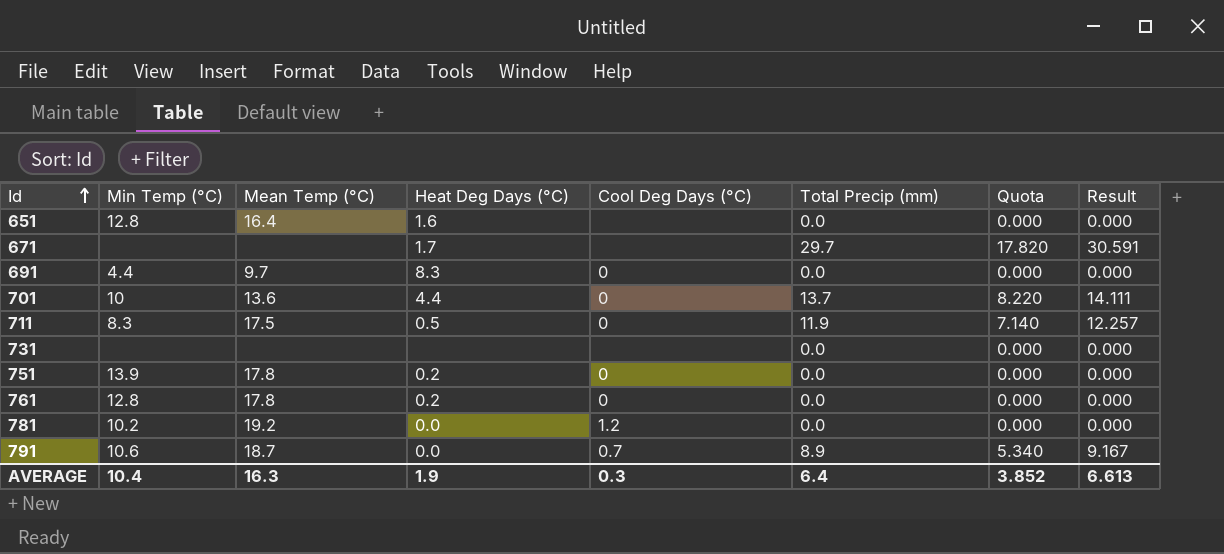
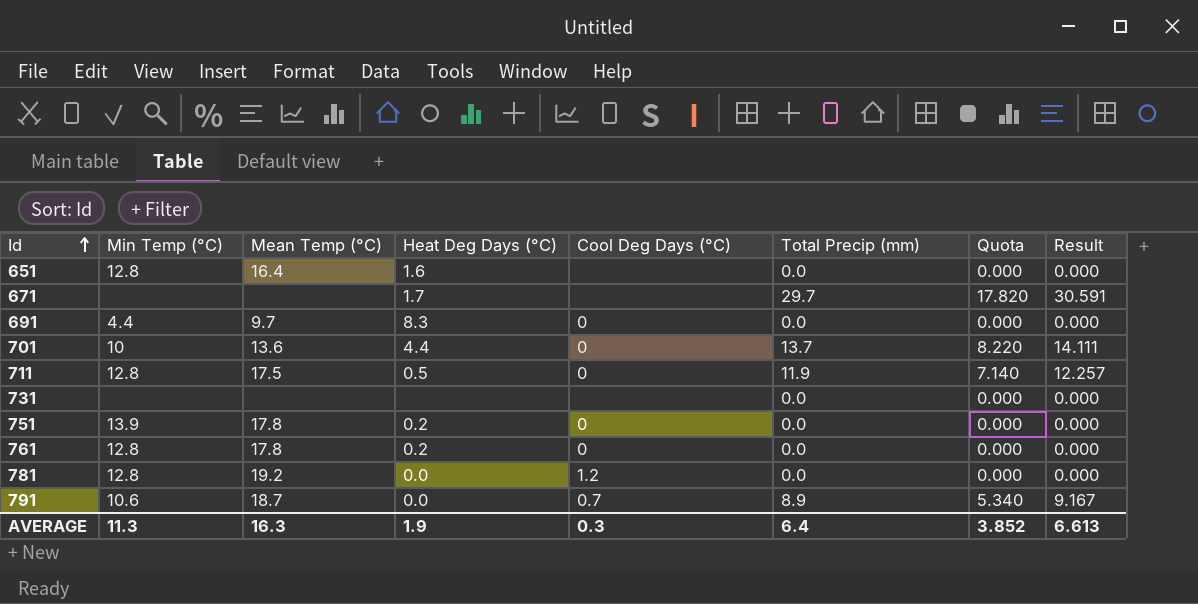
711 | Min Temp (°C): 8.3 -> 12.8
781 | Min Temp (°C): 10.2 -> 12.8
AVERAGE | Min Temp (°C): 10.4 -> 11.3

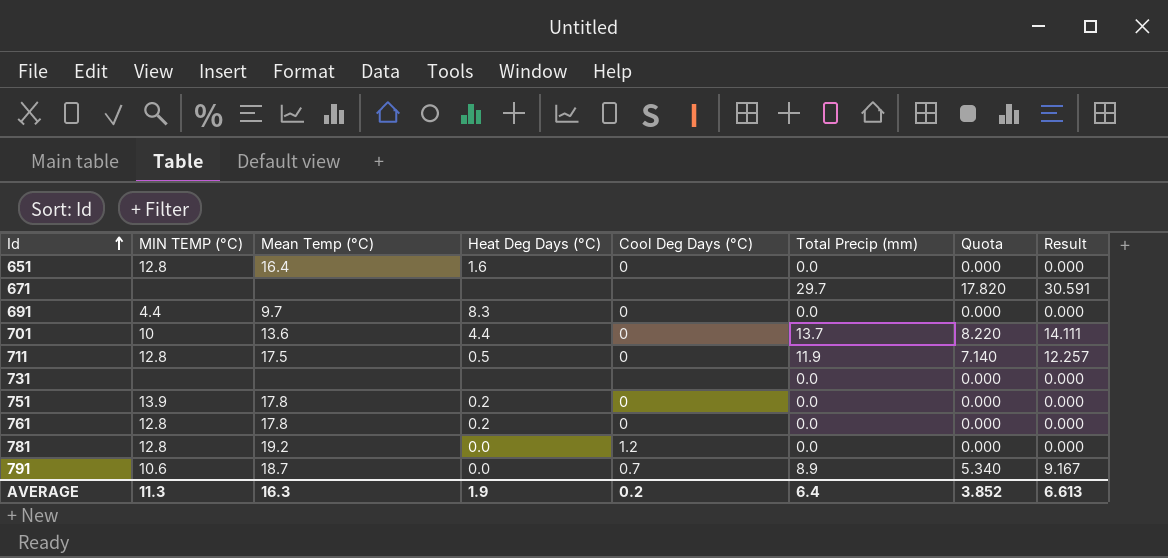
column name: Min Temp (°C) -> MIN TEMP (°C)
651 | Cool Deg Days (°C): none -> 0
671 | Heat Deg Days (°C): 1.7 -> none
AVERAGE | Cool Deg Days (°C): 0.3 -> 0.2

